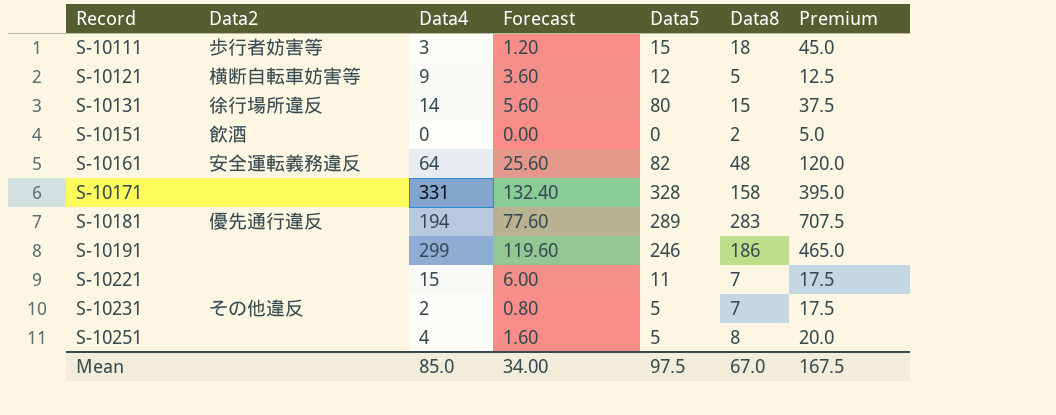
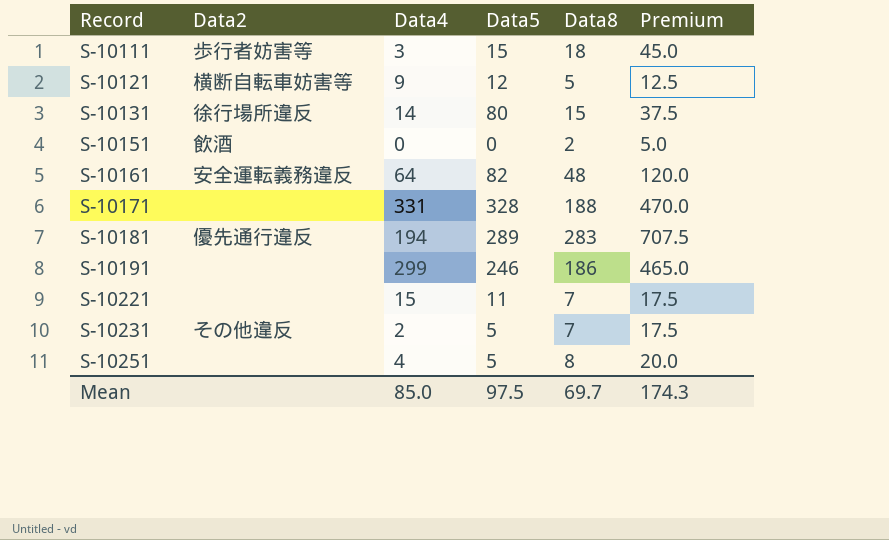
column Forecast | formula: [Data4] * 0.4 -> none
S-10171 | Data8: 158 -> 188
S-10171 | Premium: 395.0 -> 470.0
Mean | Data8: 67.0 -> 69.7
Mean | Premium: 167.5 -> 174.3

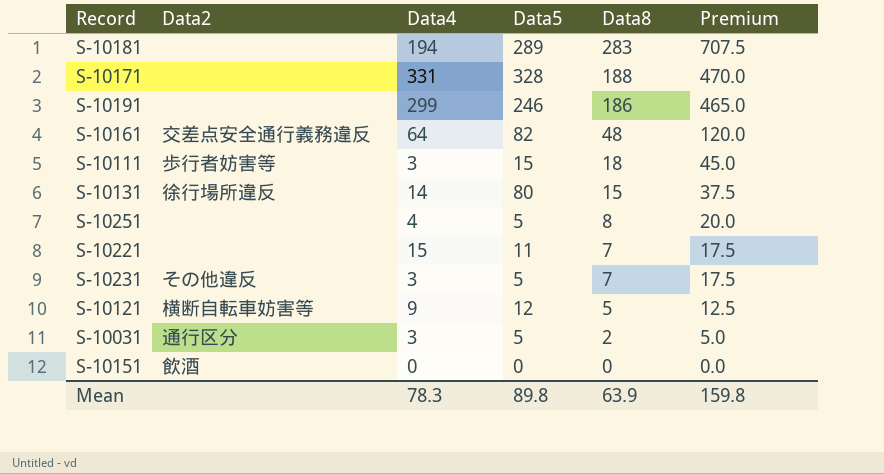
row order: Record ascending -> Data8 descending
S-10181 | Data2: 優先通行違反 -> none
S-10161 | Data2: 安全運転義務違反 -> 交差点安全通行義務違反
S-10231 | Data4: 2 -> 3
row S-10031: none -> 通行区分 | 3 | 5 | 2 | 5.0
S-10151 | Data8: 2 -> 0
S-10151 | Premium: 5.0 -> 0.0
Mean | Data4: 85.0 -> 78.3
Mean | Data5: 97.5 -> 89.8
Mean | Data8: 69.7 -> 63.9
Mean | Premium: 174.3 -> 159.8

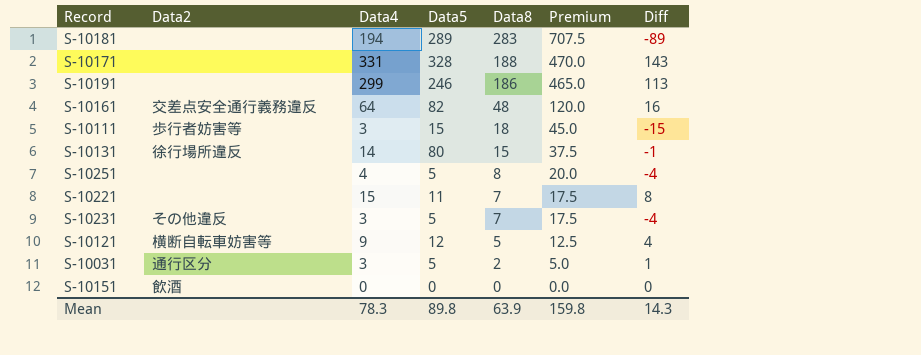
column Diff | formula: none -> [Data4] - [Data8]

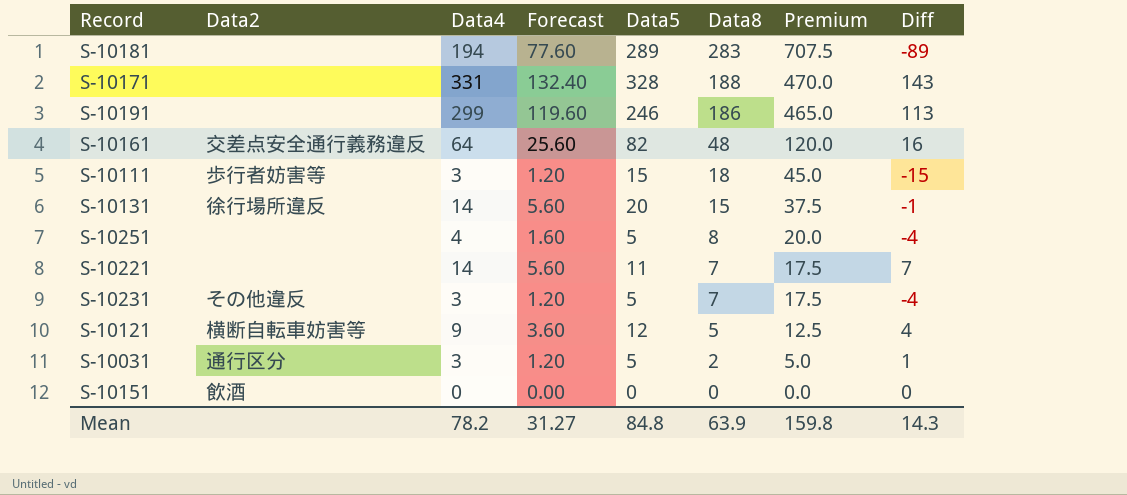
column Forecast | formula: none -> [Data4] * 0.4
S-10131 | Data5: 80 -> 20
S-10221 | Data4: 15 -> 14
S-10221 | Diff: 8 -> 7
Mean | Data4: 78.3 -> 78.2
Mean | Data5: 89.8 -> 84.8

